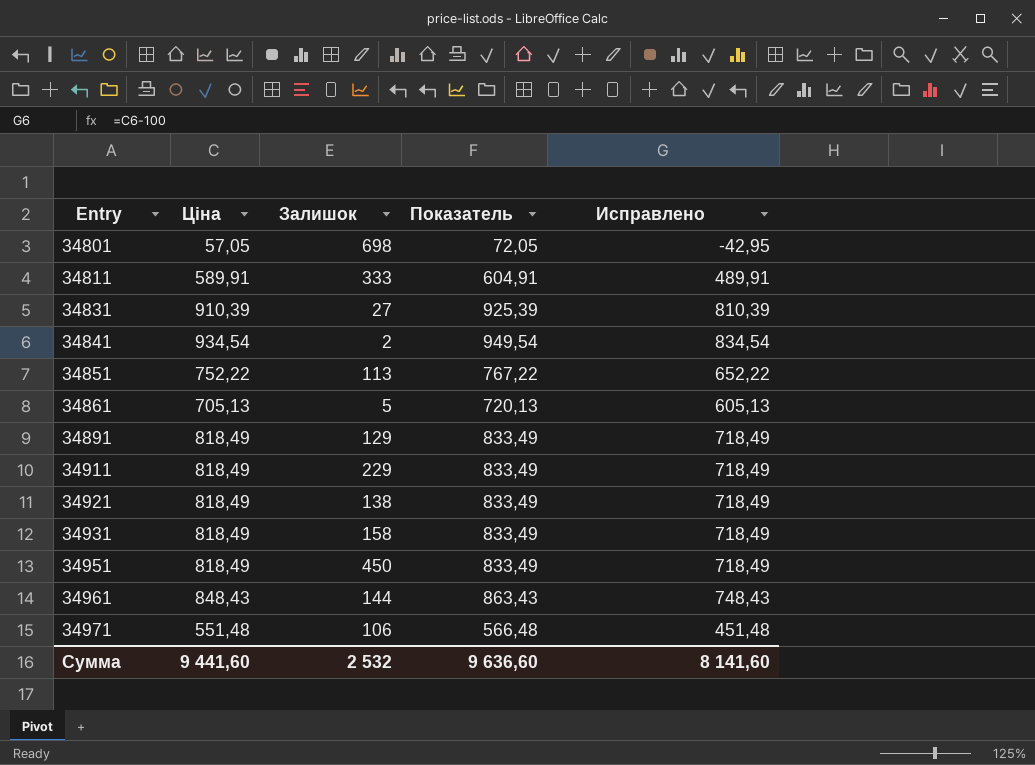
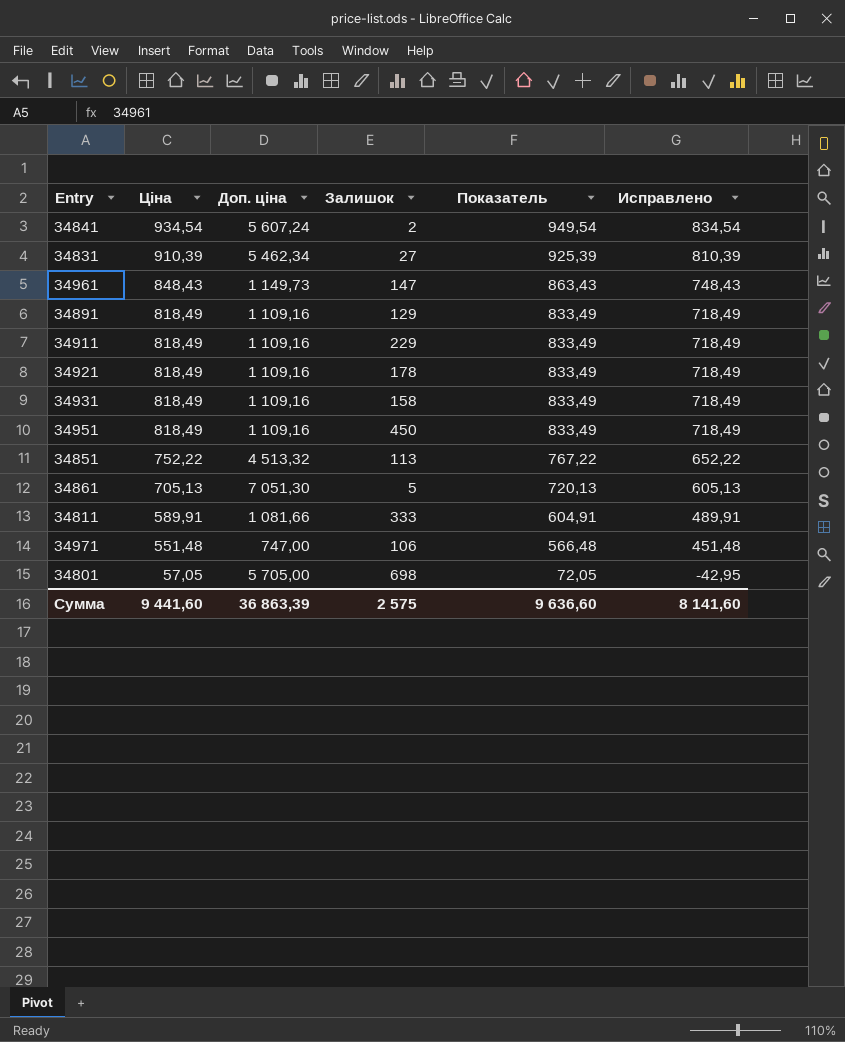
row order: Entry ascending -> Ціна descending
column Доп. ціна | position: none -> 3
34961 | Залишок: 144 -> 147
34921 | Залишок: 138 -> 178
Сумма | Залишок: 2 532 -> 2 575

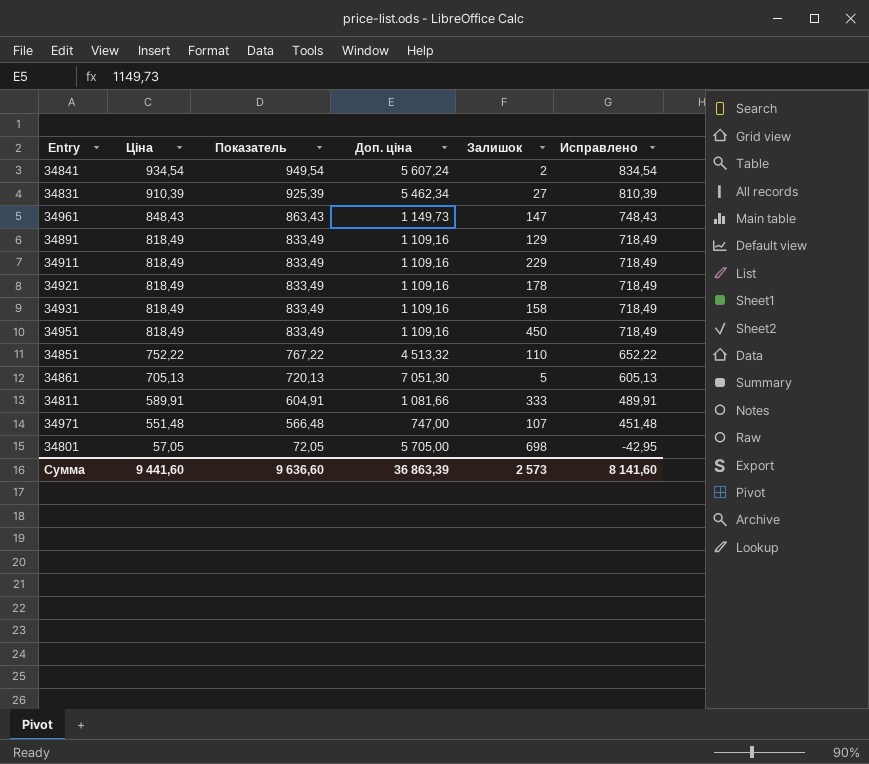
column Показатель | position: 5 -> 3
34851 | Залишок: 113 -> 110
34971 | Залишок: 106 -> 107
Сумма | Залишок: 2 575 -> 2 573

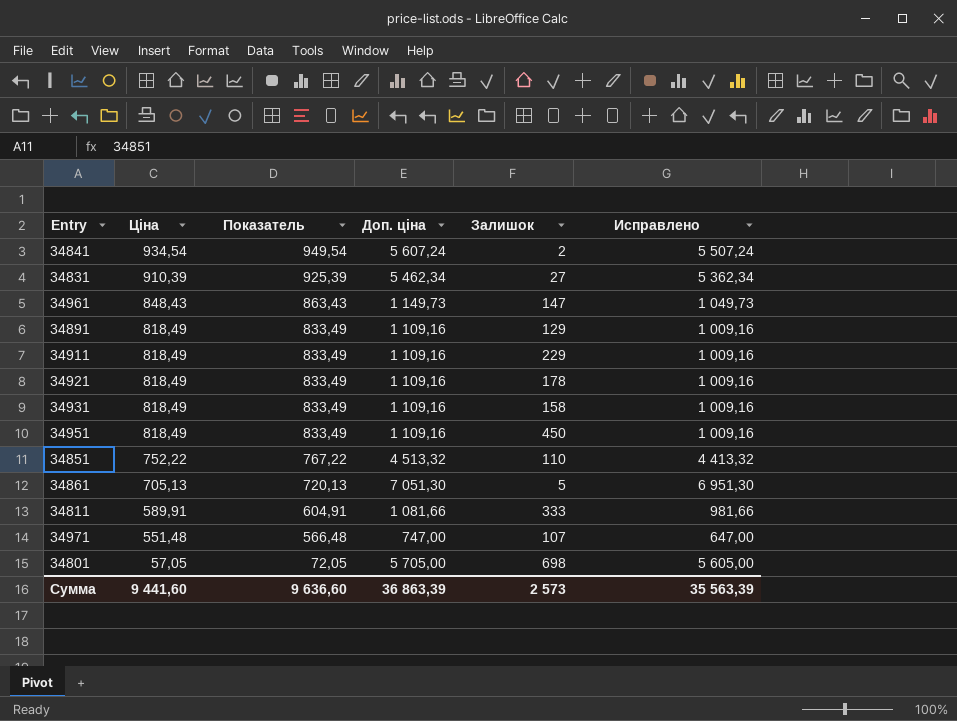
column Исправлено | formula: [Ціна] - 100 -> [Доп. ціна] - 100
Сумма | Исправлено: 8 141,60 -> 35 563,39

